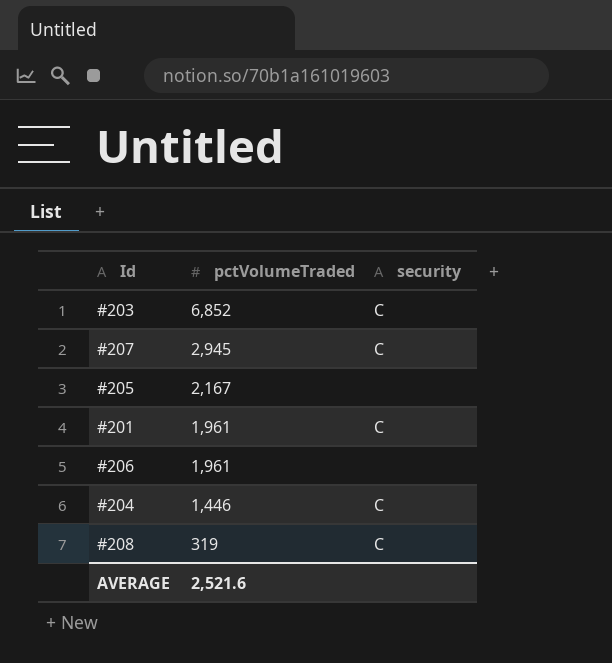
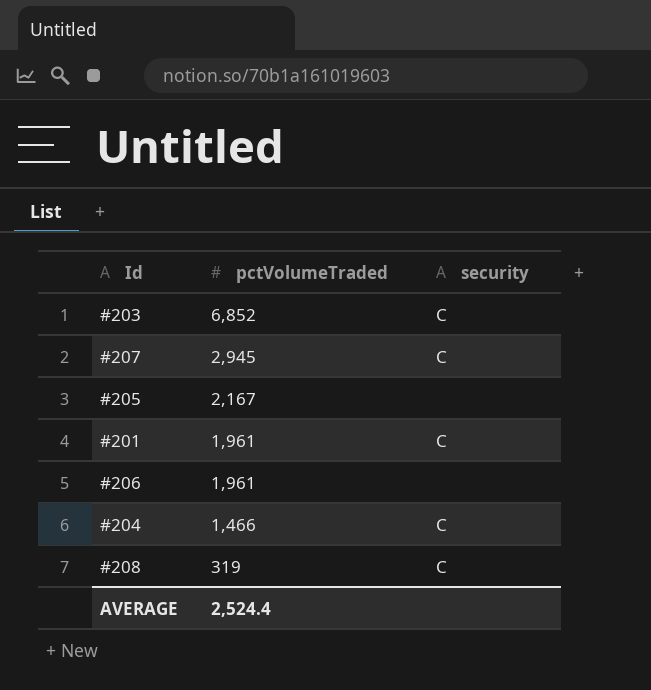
#204 | pctVolumeTraded: 1,446 -> 1,466
AVERAGE | pctVolumeTraded: 2,521.6 -> 2,524.4

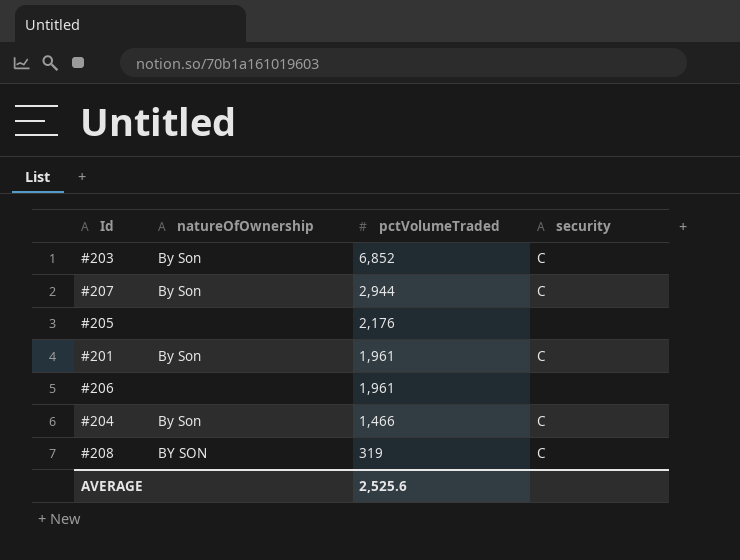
column natureOfOwnership | position: none -> 2
#207 | pctVolumeTraded: 2,945 -> 2,944
#205 | pctVolumeTraded: 2,167 -> 2,176
AVERAGE | pctVolumeTraded: 2,524.4 -> 2,525.6

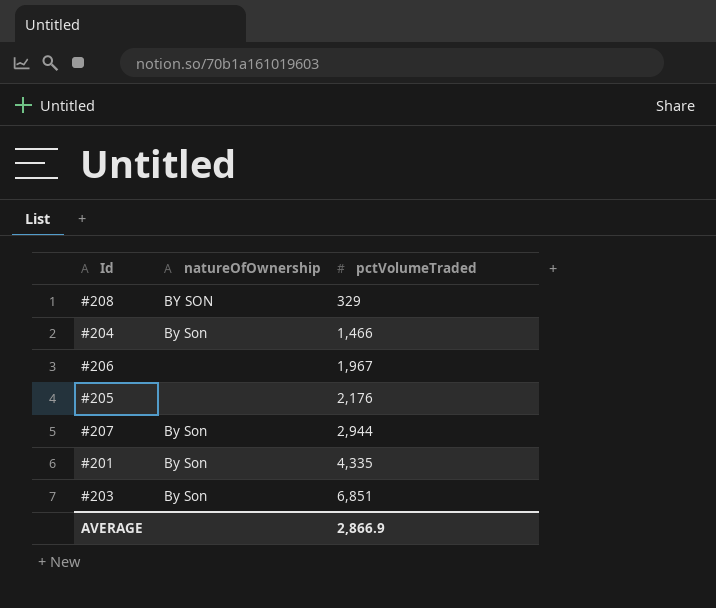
row order: pctVolumeTraded descending -> pctVolumeTraded ascending
column security | position: 4 -> none
#208 | pctVolumeTraded: 319 -> 329
#206 | pctVolumeTraded: 1,961 -> 1,967
#201 | pctVolumeTraded: 1,961 -> 4,335
#203 | pctVolumeTraded: 6,852 -> 6,851
AVERAGE | pctVolumeTraded: 2,525.6 -> 2,866.9

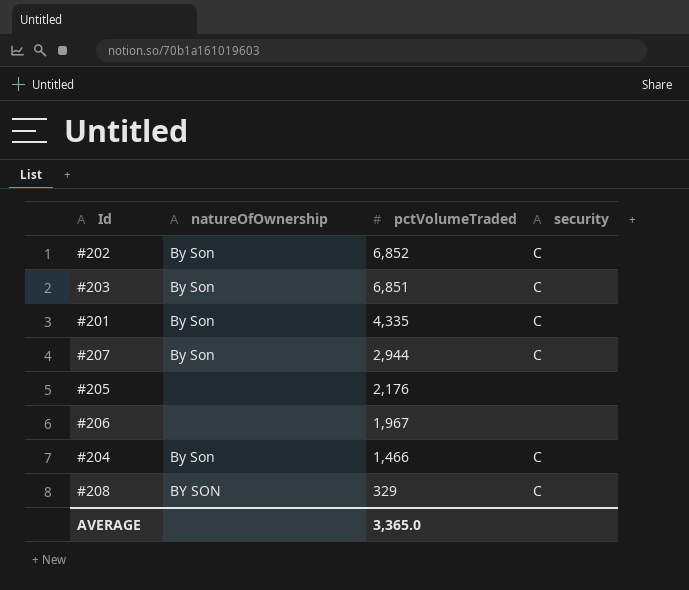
row order: pctVolumeTraded ascending -> pctVolumeTraded descending
column security | position: none -> 4
row #202: none -> By Son | 6,852 | C
AVERAGE | pctVolumeTraded: 2,866.9 -> 3,365.0

